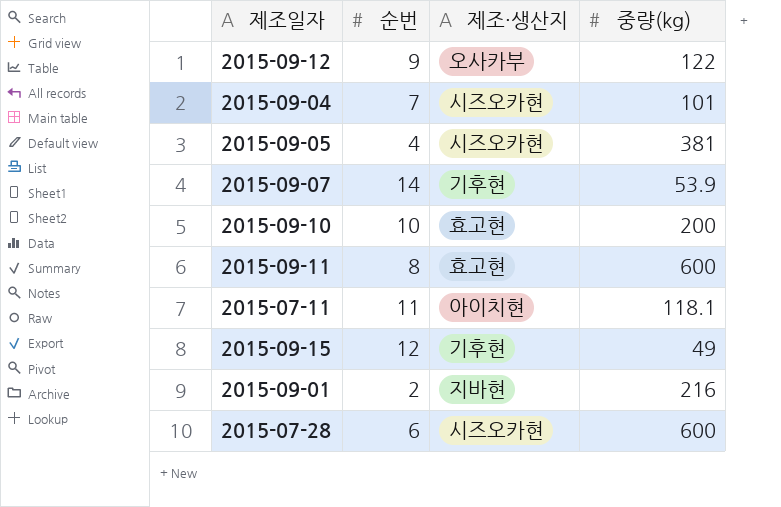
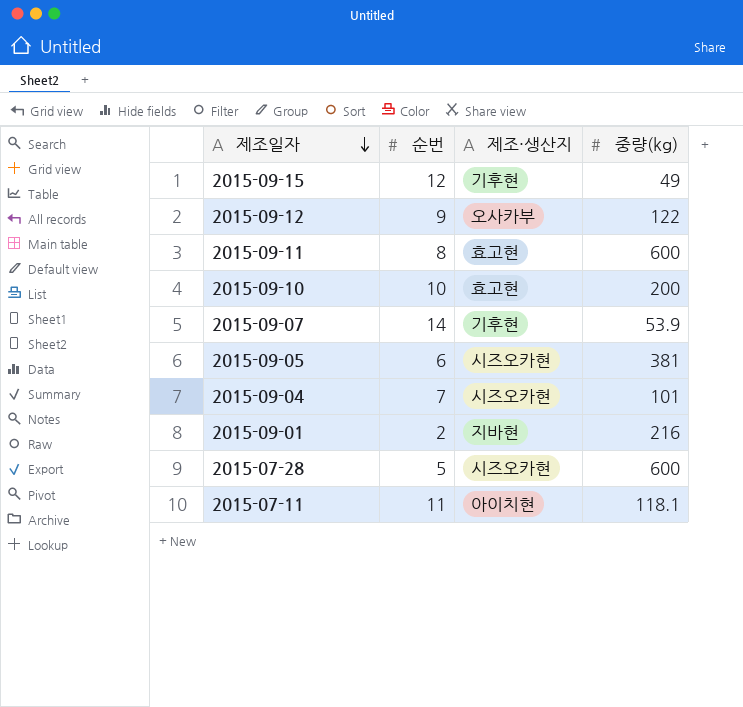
row order: none -> 제조일자 descending
2015-09-05 | 순번: 4 -> 6
2015-07-28 | 순번: 6 -> 5

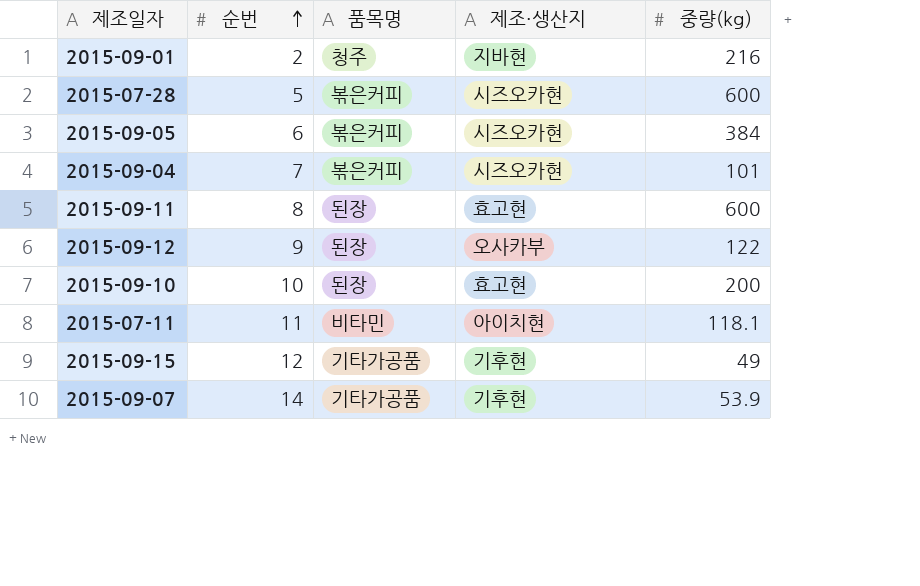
row order: 제조일자 descending -> 순번 ascending
column 품목명 | position: none -> 3
2015-09-05 | 중량(kg): 381 -> 384

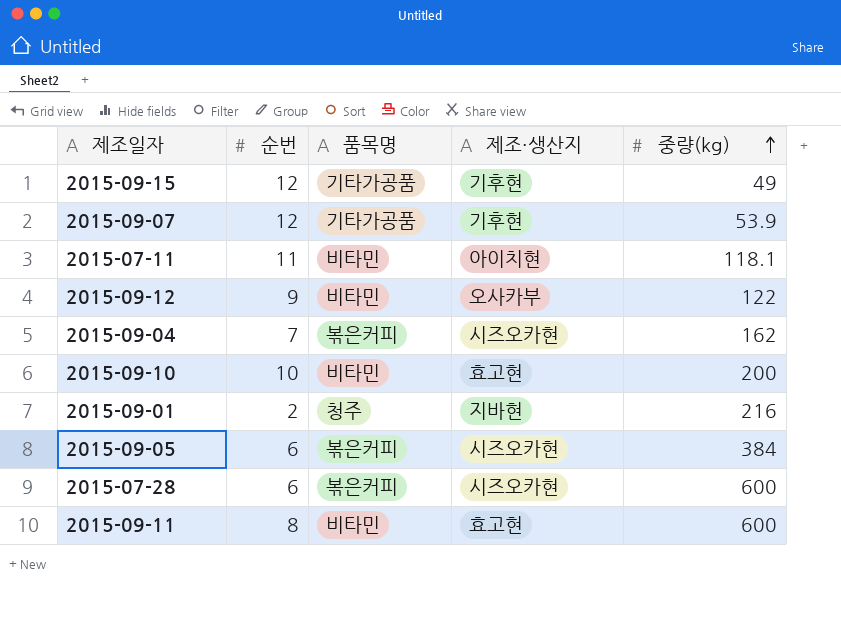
row order: 순번 ascending -> 중량(kg) ascending
2015-09-07 | 순번: 14 -> 12
2015-09-12 | 품목명: 된장 -> 비타민
2015-09-04 | 중량(kg): 101 -> 162
2015-09-10 | 품목명: 된장 -> 비타민
2015-07-28 | 순번: 5 -> 6
2015-09-11 | 품목명: 된장 -> 비타민

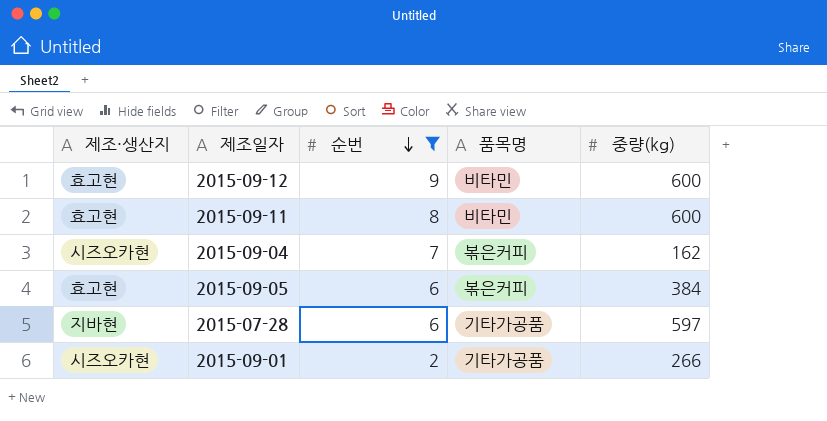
filter: none -> 순번 <= 9
row order: 중량(kg) ascending -> 순번 descending
column 제조·생산지 | position: 4 -> 1
2015-09-12 | 제조·생산지: 오사카부 -> 효고현
2015-09-12 | 중량(kg): 122 -> 600
2015-09-05 | 제조·생산지: 시즈오카현 -> 효고현
2015-07-28 | 제조·생산지: 시즈오카현 -> 지바현
2015-07-28 | 품목명: 볶은커피 -> 기타가공품
2015-07-28 | 중량(kg): 600 -> 597
2015-09-01 | 제조·생산지: 지바현 -> 시즈오카현
2015-09-01 | 품목명: 청주 -> 기타가공품
2015-09-01 | 중량(kg): 216 -> 266

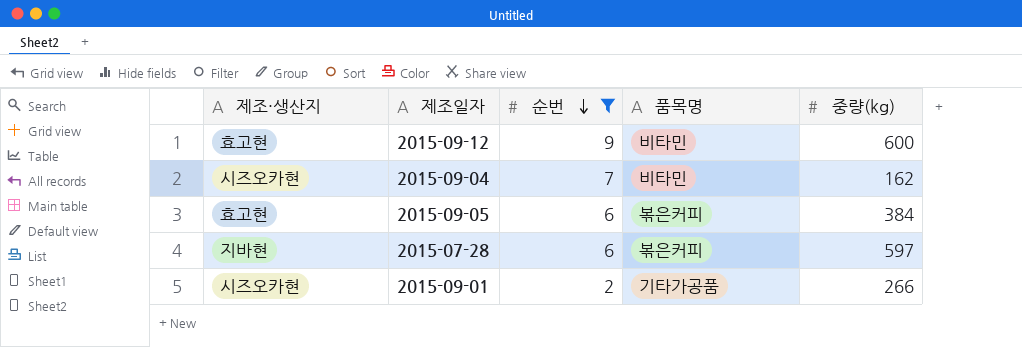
row 2015-09-11: 효고현 | 8 | 비타민 | 600 -> none
2015-09-04 | 품목명: 볶은커피 -> 비타민
2015-07-28 | 품목명: 기타가공품 -> 볶은커피

